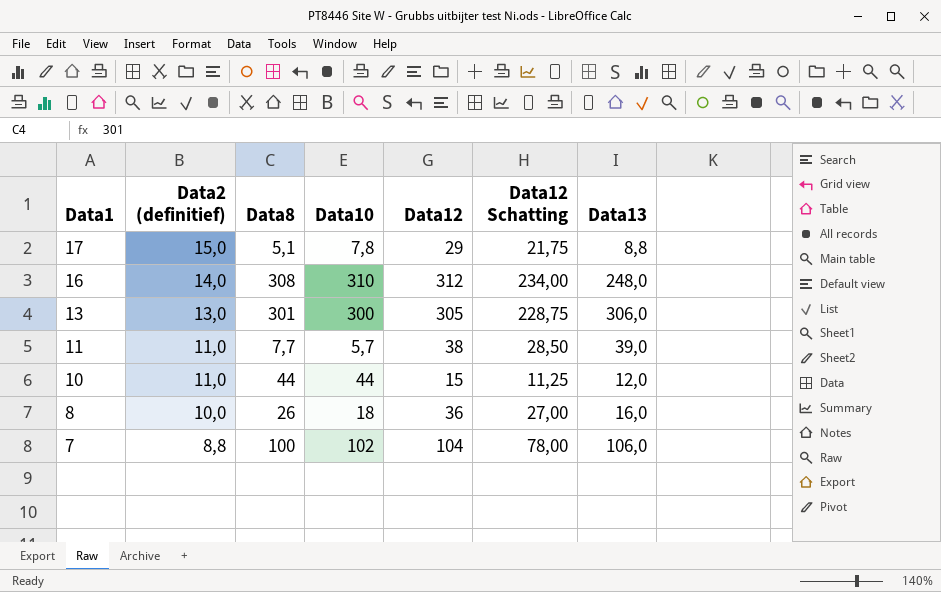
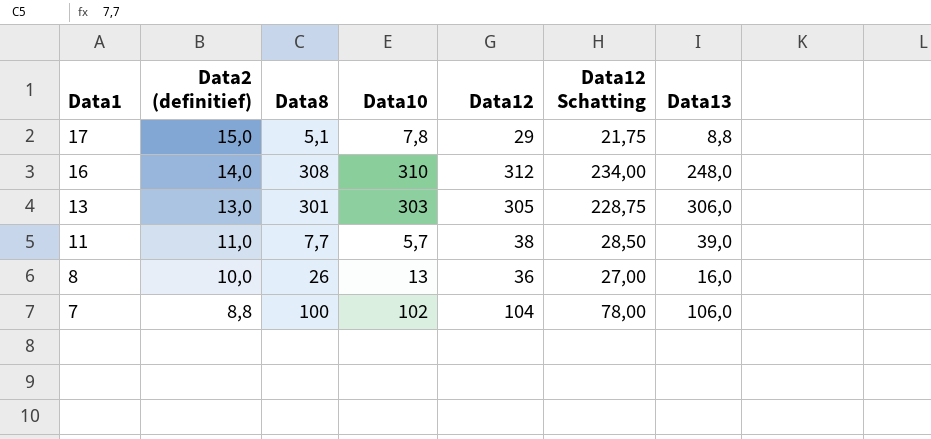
row 10: 11,0 | 44 | 44 | 15 | 11,25 | 12,0 -> none
13 | Data10: 300 -> 303
8 | Data10: 18 -> 13

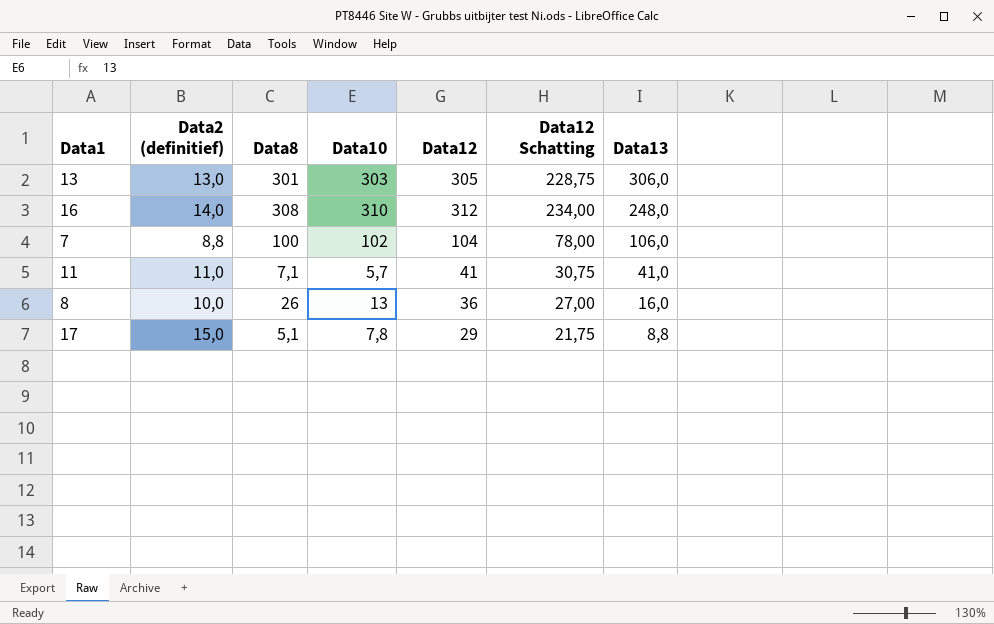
row order: Data1 descending -> Data13 descending
11 | Data8: 7,7 -> 7,1
11 | Data12: 38 -> 41
11 | Data12 Schatting: 28,50 -> 30,75
11 | Data13: 39,0 -> 41,0

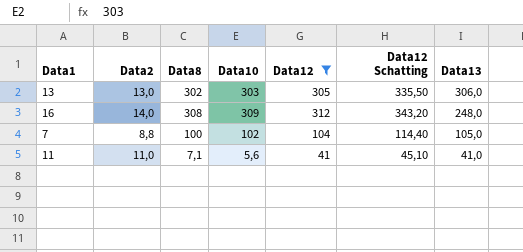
filter: none -> Data12 >= 41
column name: Data2 (definitief) -> Data2
column Data12 Schatting | formula: [Data12] * 0,75 -> [Data12] * 1,1
13 | Data8: 301 -> 302
16 | Data10: 310 -> 309
7 | Data13: 106,0 -> 105,0
11 | Data10: 5,7 -> 5,6

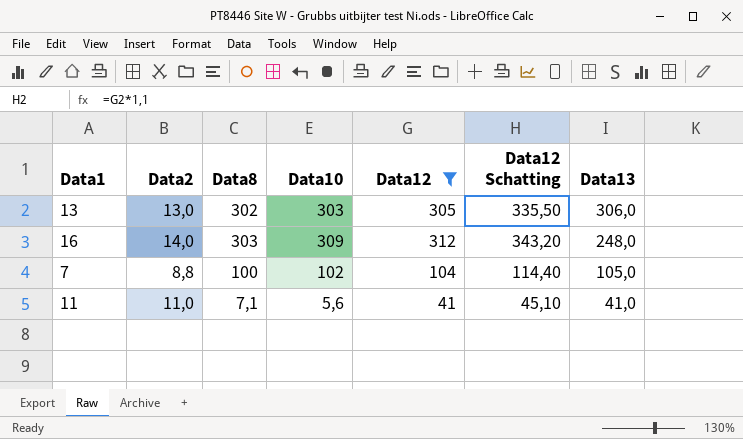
16 | Data8: 308 -> 303

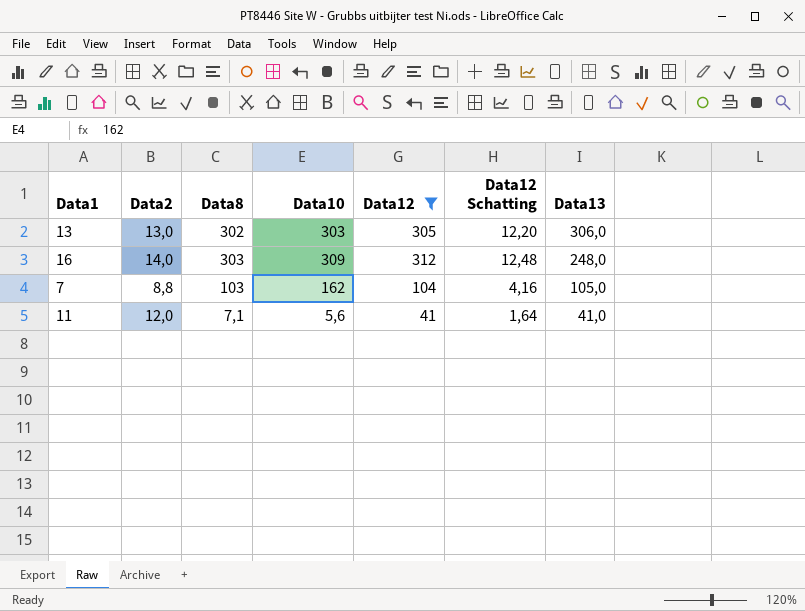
column Data12 Schatting | formula: [Data12] * 1,1 -> [Data12] * 0,04
7 | Data8: 100 -> 103
7 | Data10: 102 -> 162
11 | Data2: 11,0 -> 12,0

